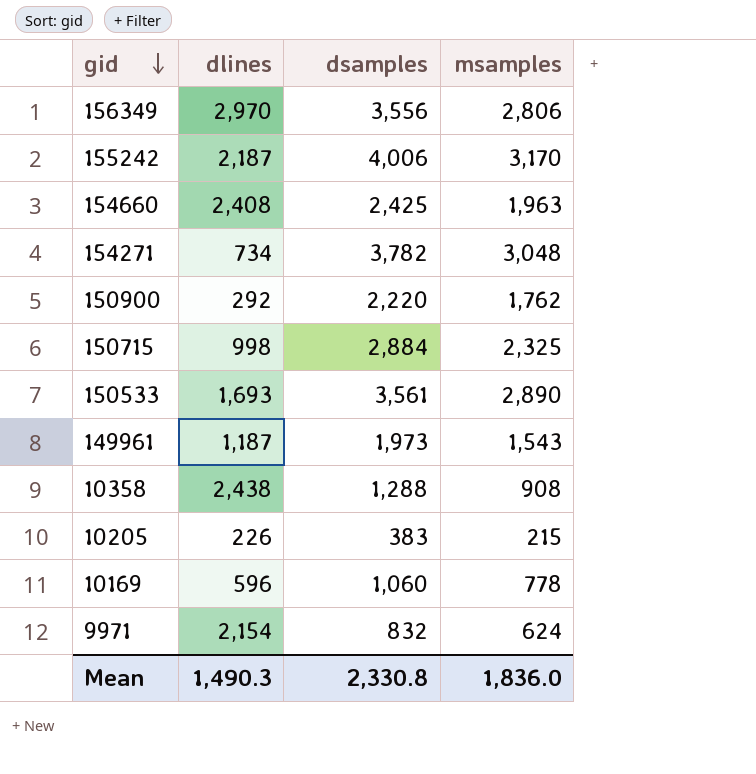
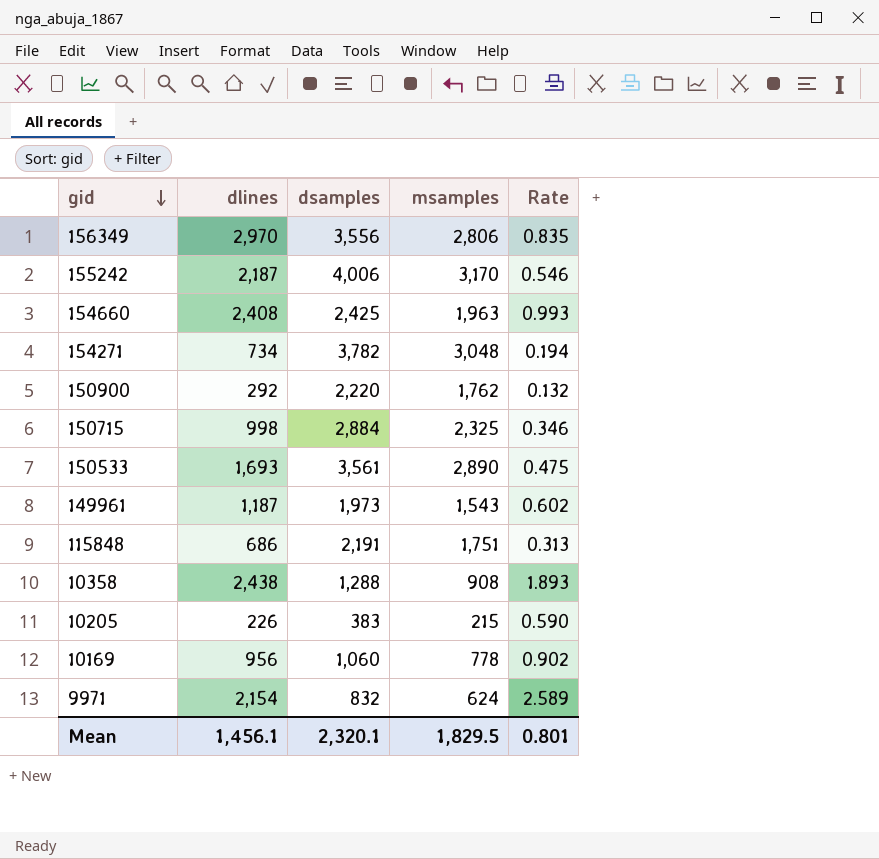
column Rate | formula: none -> [dlines] / [dsamples]
row 115848: none -> 686 | 2,191 | 1,751 | 0.313
10169 | dlines: 596 -> 956
Mean | dlines: 1,490.3 -> 1,456.1
Mean | dsamples: 2,330.8 -> 2,320.1
Mean | msamples: 1,836.0 -> 1,829.5

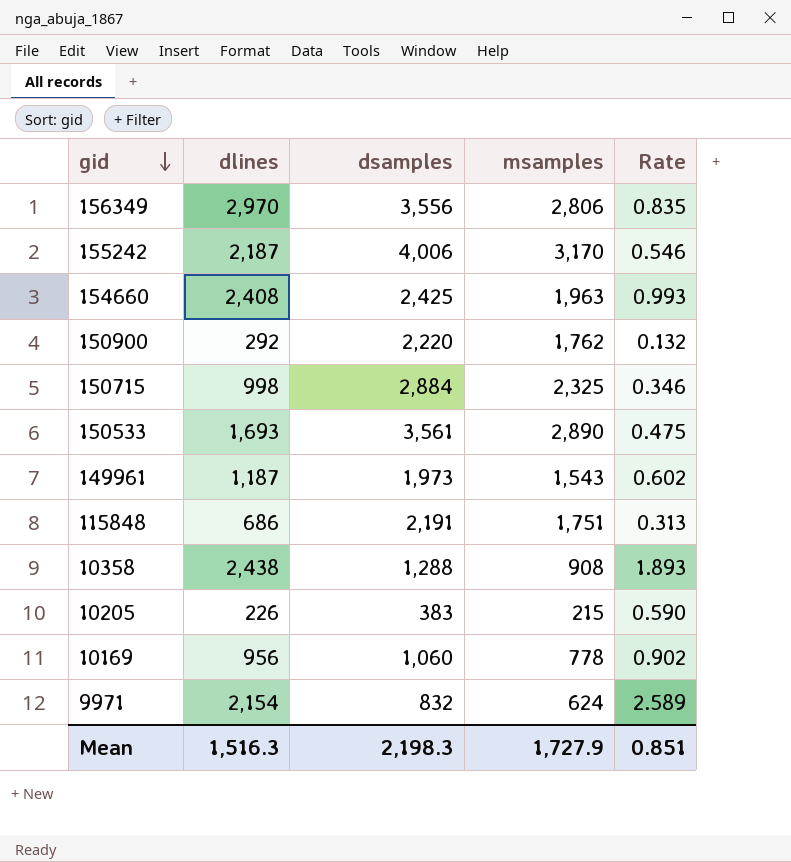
row 154271: 734 | 3,782 | 3,048 | 0.194 -> none
Mean | dlines: 1,456.1 -> 1,516.3
Mean | dsamples: 2,320.1 -> 2,198.3
Mean | msamples: 1,829.5 -> 1,727.9
Mean | Rate: 0.801 -> 0.851

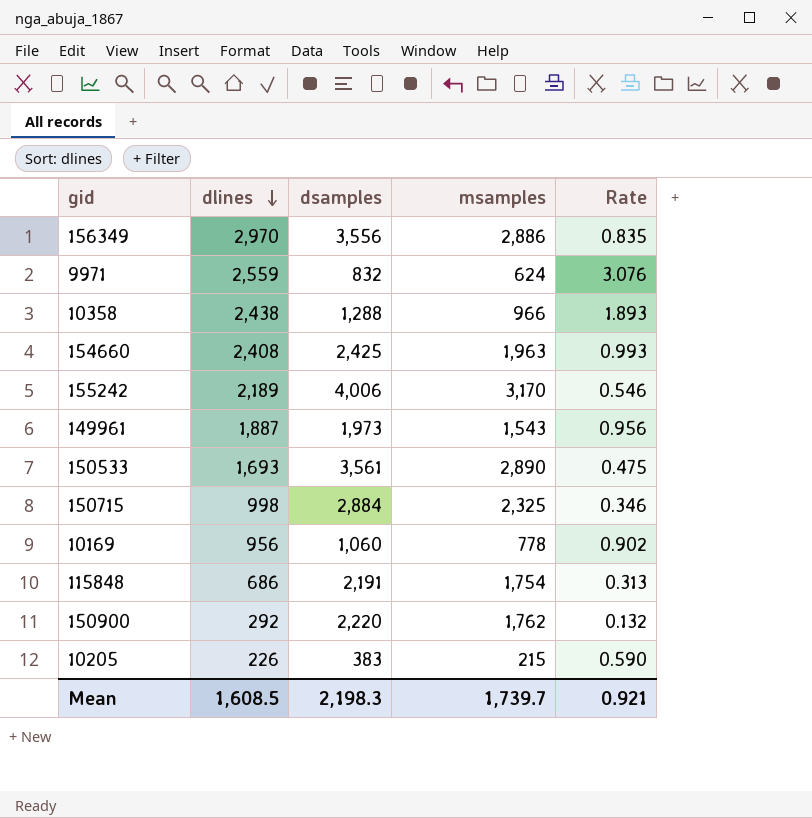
row order: gid descending -> dlines descending
156349 | msamples: 2,806 -> 2,886
9971 | dlines: 2,154 -> 2,559
9971 | Rate: 2.589 -> 3.076
10358 | msamples: 908 -> 966
155242 | dlines: 2,187 -> 2,189
149961 | dlines: 1,187 -> 1,887
149961 | Rate: 0.602 -> 0.956
115848 | msamples: 1,751 -> 1,754
Mean | dlines: 1,516.3 -> 1,608.5
Mean | msamples: 1,727.9 -> 1,739.7
Mean | Rate: 0.851 -> 0.921

